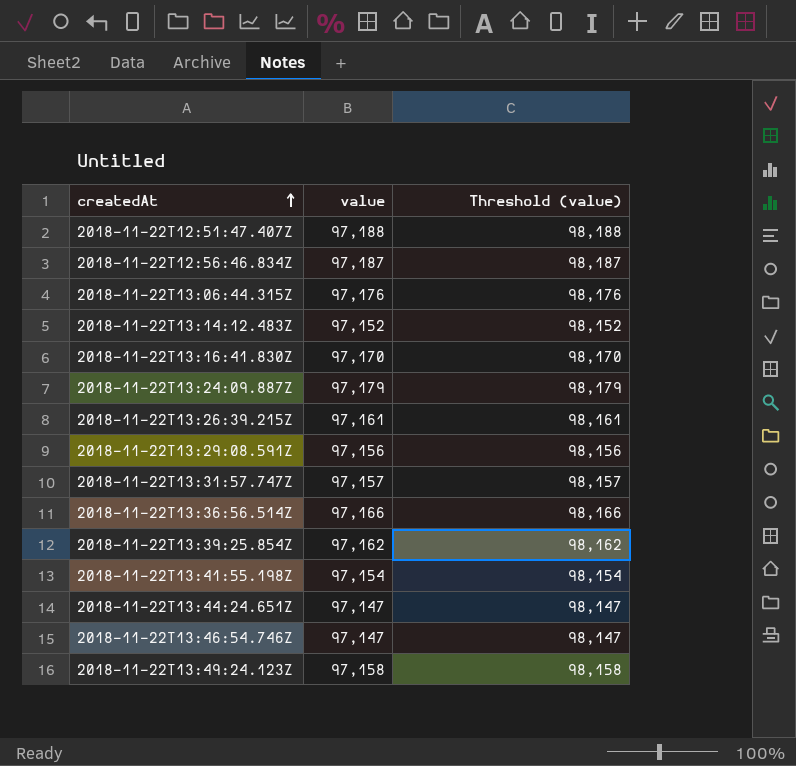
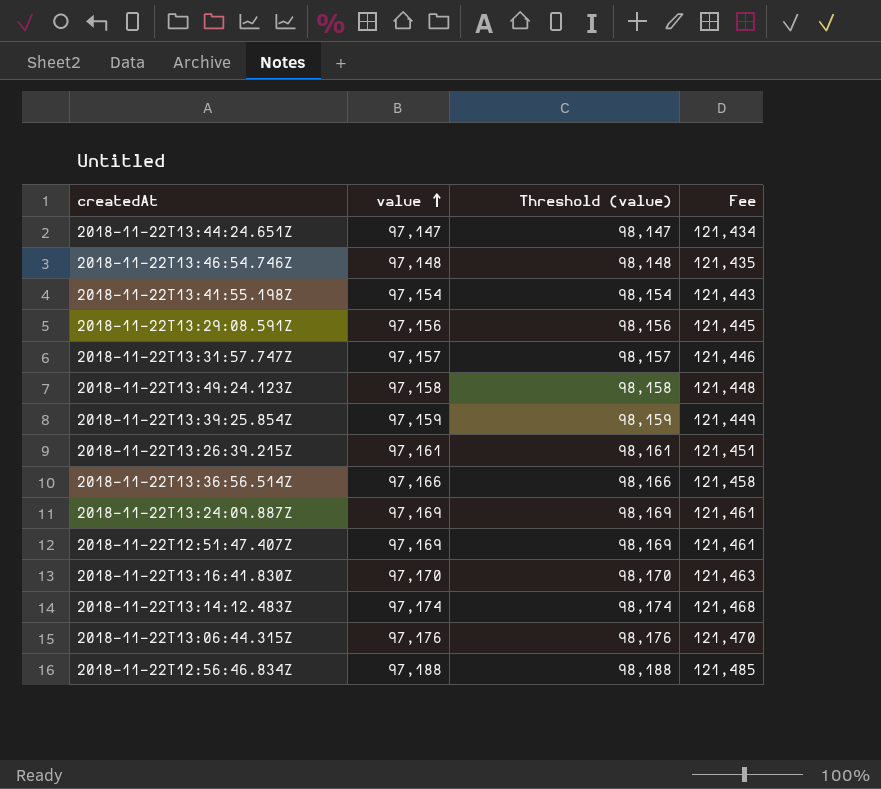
row order: createdAt ascending -> value ascending
column Fee | formula: none -> [value] * 1.25
2018-11-22T13:46:54.746Z | value: 97,147 -> 97,148
2018-11-22T13:46:54.746Z | Threshold (value): 98,147 -> 98,148
2018-11-22T13:39:25.854Z | value: 97,162 -> 97,159
2018-11-22T13:39:25.854Z | Threshold (value): 98,162 -> 98,159
2018-11-22T13:24:09.887Z | value: 97,179 -> 97,169
2018-11-22T13:24:09.887Z | Threshold (value): 98,179 -> 98,169
2018-11-22T12:51:47.407Z | value: 97,188 -> 97,169
2018-11-22T12:51:47.407Z | Threshold (value): 98,188 -> 98,169
2018-11-22T13:14:12.483Z | value: 97,152 -> 97,174
2018-11-22T13:14:12.483Z | Threshold (value): 98,152 -> 98,174
2018-11-22T12:56:46.834Z | value: 97,187 -> 97,188
2018-11-22T12:56:46.834Z | Threshold (value): 98,187 -> 98,188

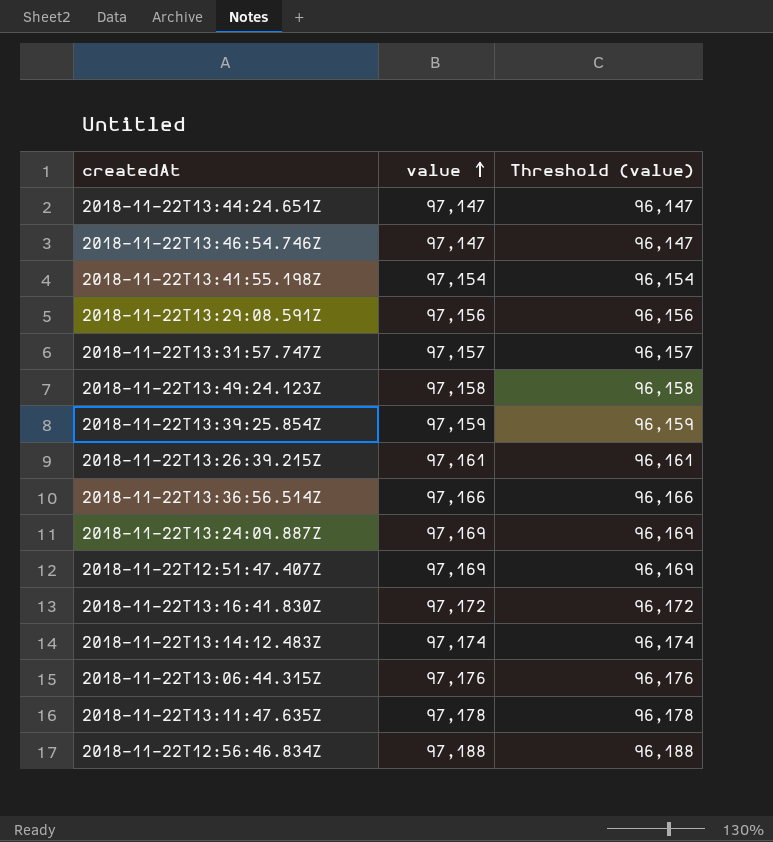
column Fee | formula: [value] * 1.25 -> none
column Threshold (value) | formula: [value] + 1000 -> [value] - 1000
2018-11-22T13:46:54.746Z | value: 97,148 -> 97,147
2018-11-22T13:16:41.830Z | value: 97,170 -> 97,172
row 2018-11-22T13:11:47.635Z: none -> 97,178 | 96,178

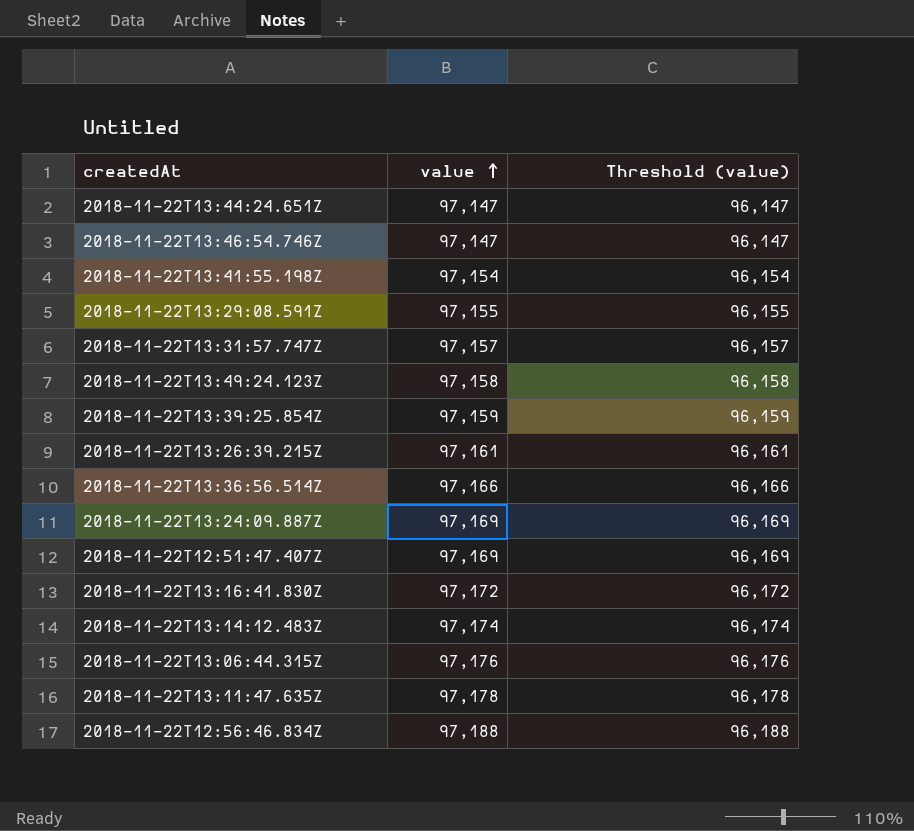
2018-11-22T13:29:08.591Z | value: 97,156 -> 97,155
2018-11-22T13:29:08.591Z | Threshold (value): 96,156 -> 96,155

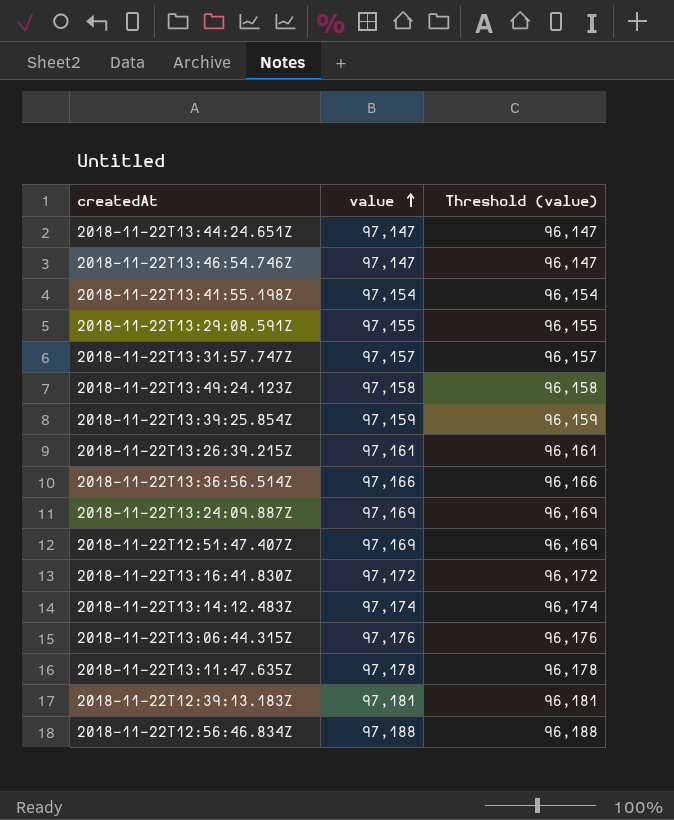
row 2018-11-22T12:39:13.183Z: none -> 97,181 | 96,181

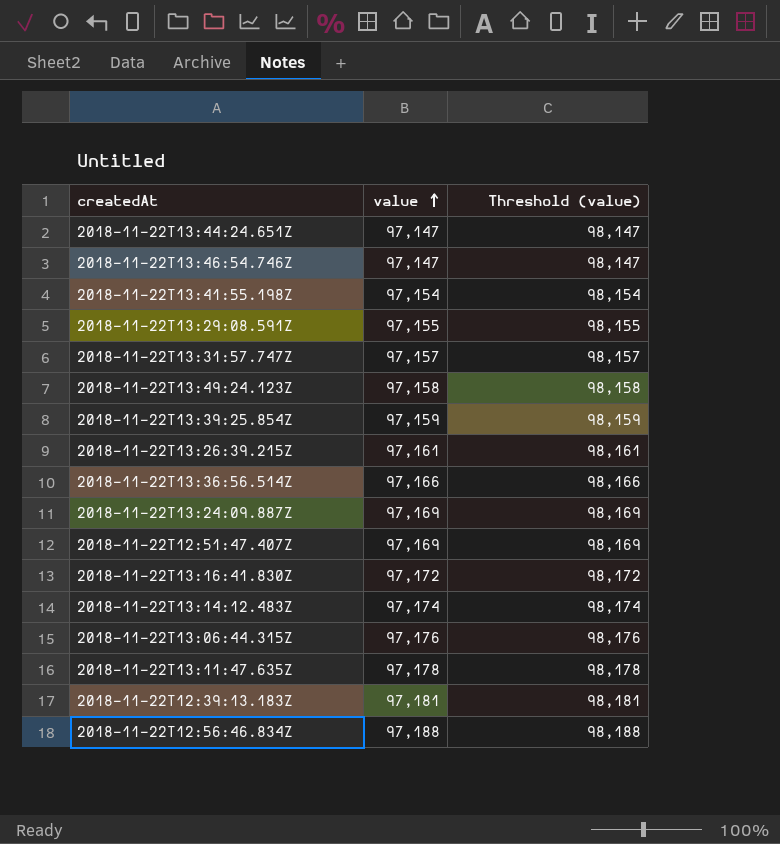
column Threshold (value) | formula: [value] - 1000 -> [value] + 1000

